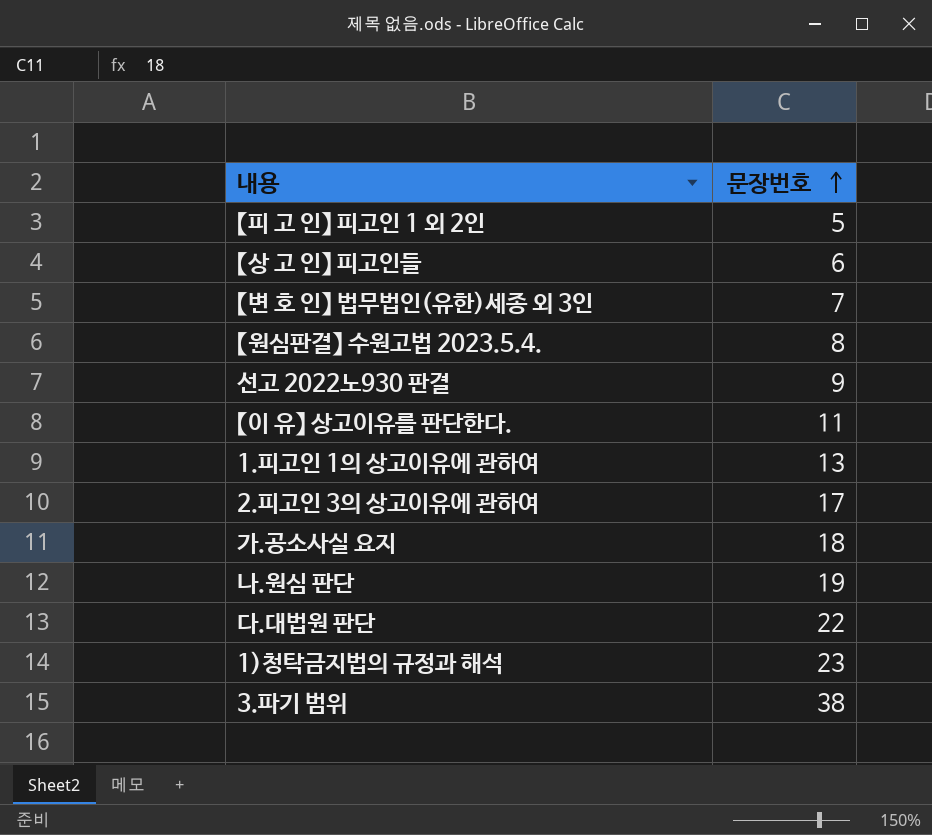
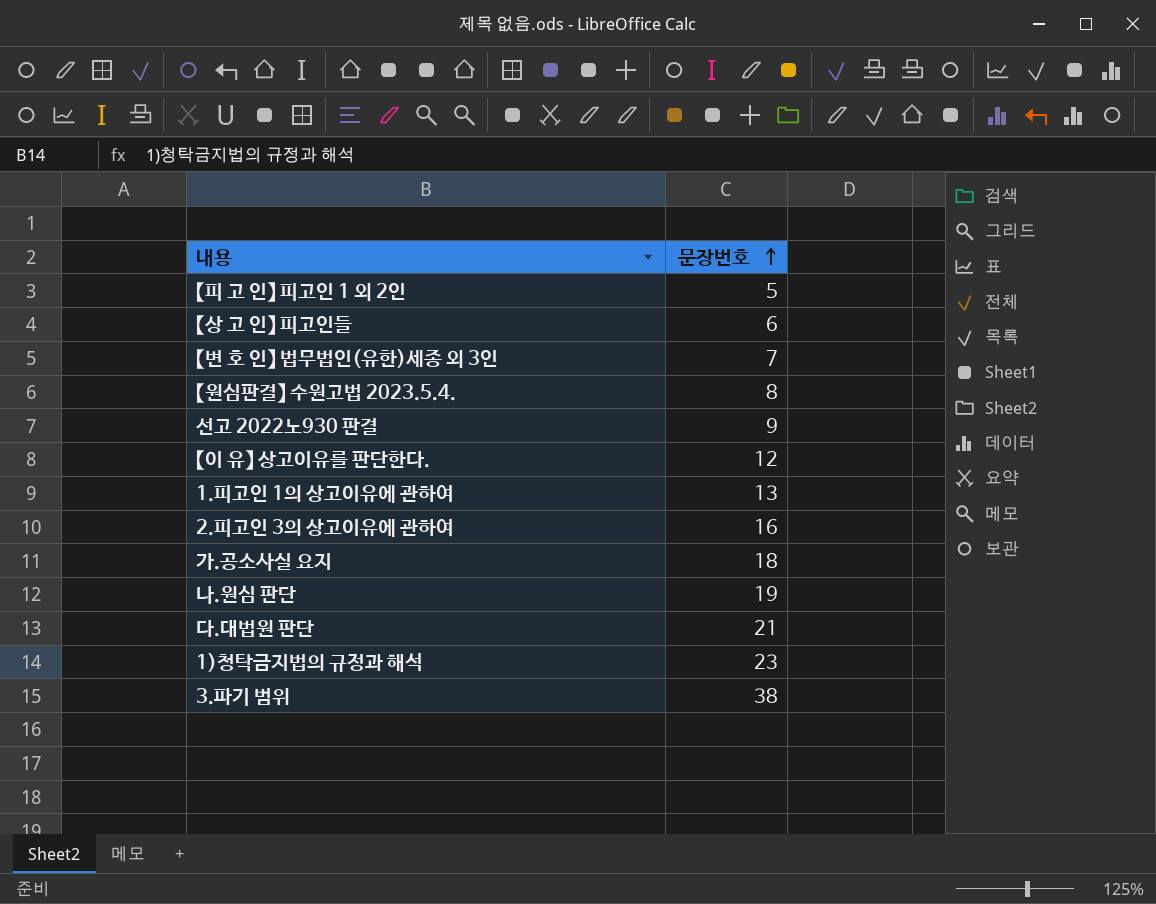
【이 유】 상고이유를 판단한다. | 문장번호: 11 -> 12
2.피고인 3의 상고이유에 관하여 | 문장번호: 17 -> 16
다.대법원 판단 | 문장번호: 22 -> 21

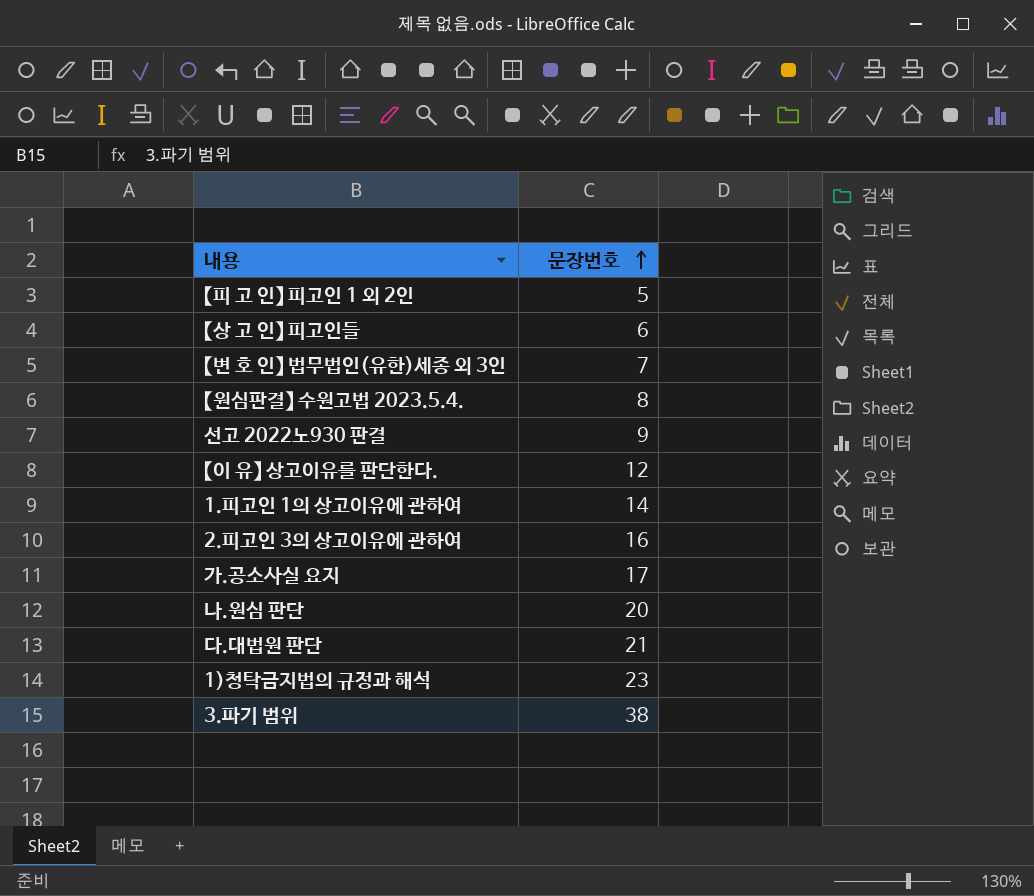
1.피고인 1의 상고이유에 관하여 | 문장번호: 13 -> 14
가.공소사실 요지 | 문장번호: 18 -> 17
나.원심 판단 | 문장번호: 19 -> 20

